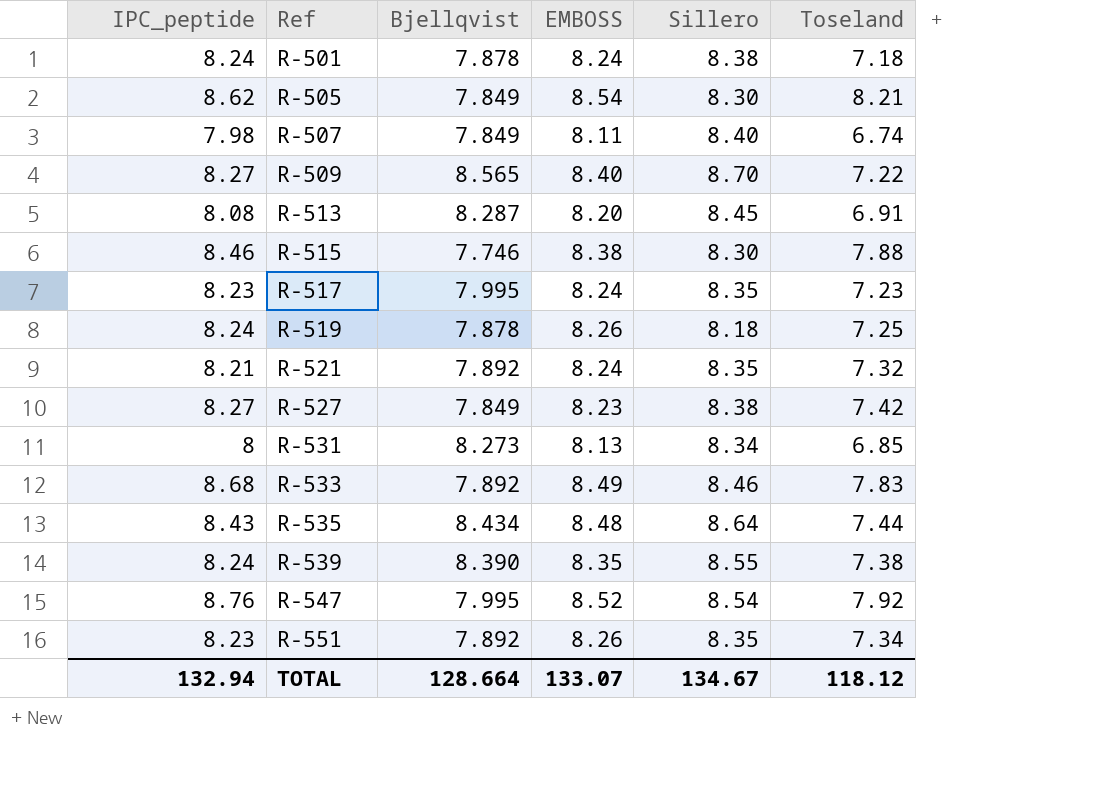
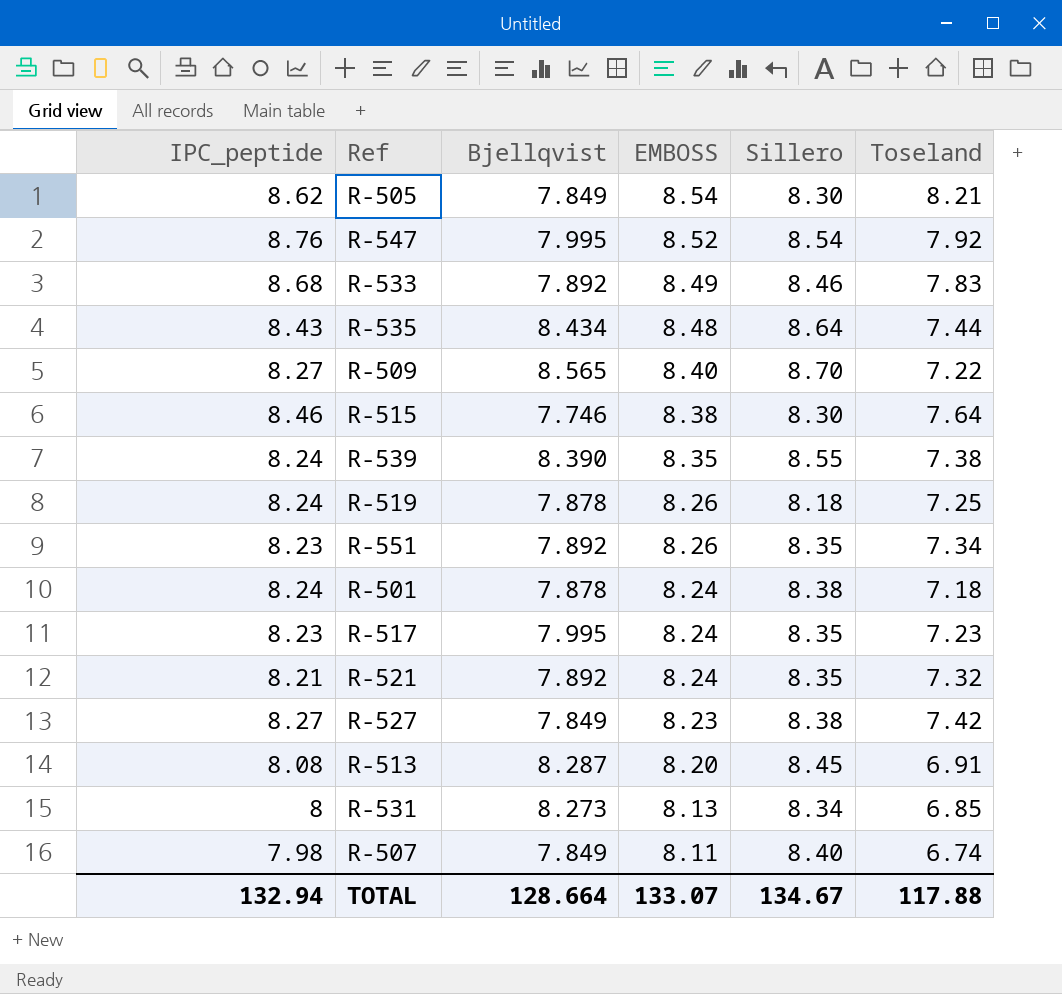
row order: Ref ascending -> EMBOSS descending
R-515 | Toseland: 7.88 -> 7.64
TOTAL | Toseland: 118.12 -> 117.88

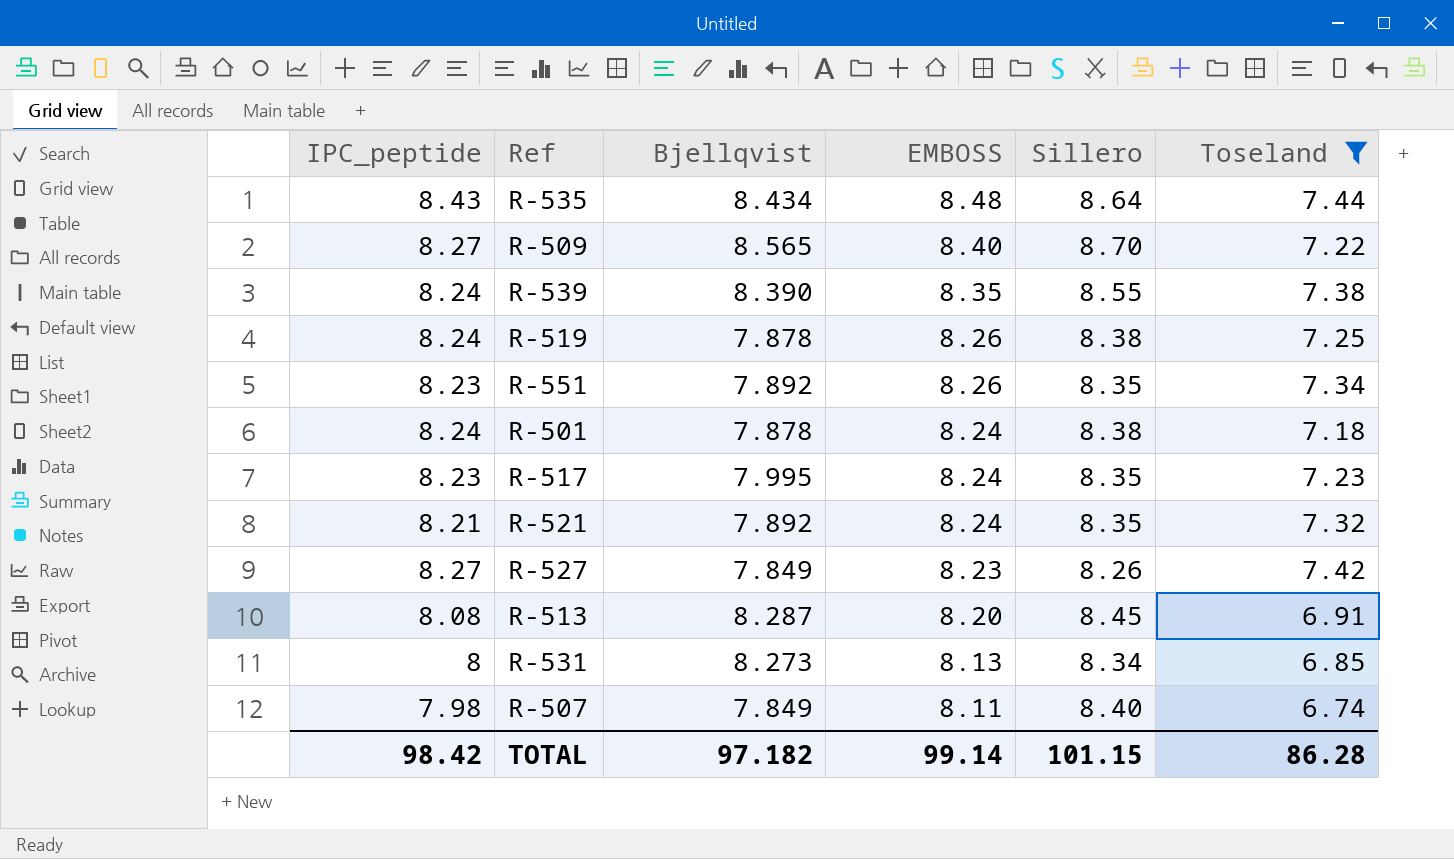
filter: none -> Toseland <= 7.44
R-519 | Sillero: 8.18 -> 8.38
R-527 | Sillero: 8.38 -> 8.26
TOTAL | IPC_peptide: 132.94 -> 98.42
TOTAL | Bjellqvist: 128.664 -> 97.182
TOTAL | EMBOSS: 133.07 -> 99.14
TOTAL | Sillero: 134.67 -> 101.15
TOTAL | Toseland: 117.88 -> 86.28

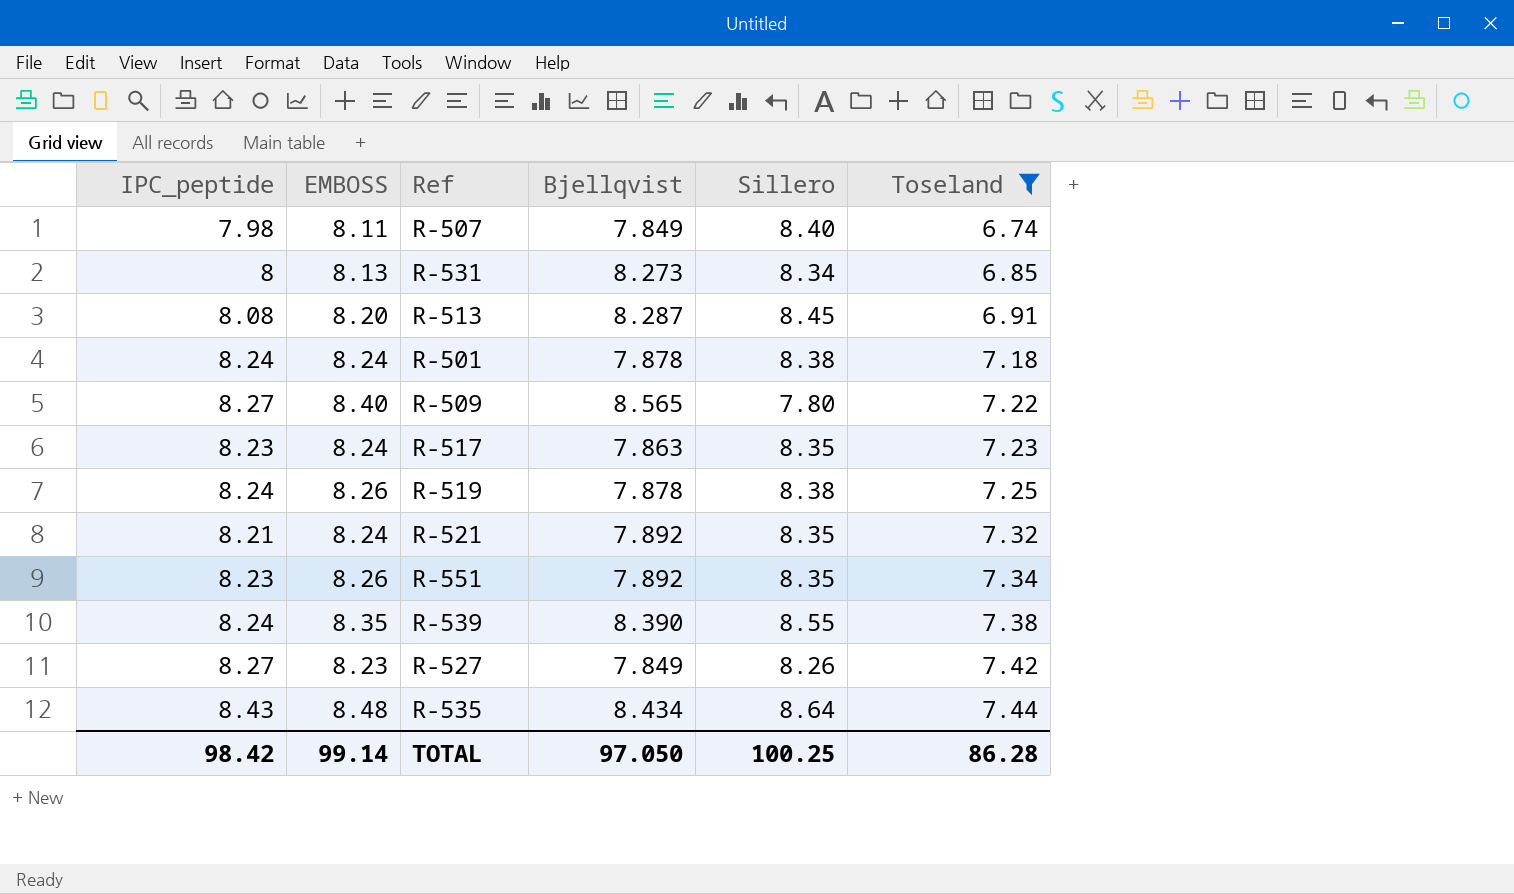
row order: EMBOSS descending -> Toseland ascending
column EMBOSS | position: 4 -> 2
R-509 | Sillero: 8.70 -> 7.80
R-517 | Bjellqvist: 7.995 -> 7.863
TOTAL | Bjellqvist: 97.182 -> 97.050
TOTAL | Sillero: 101.15 -> 100.25

